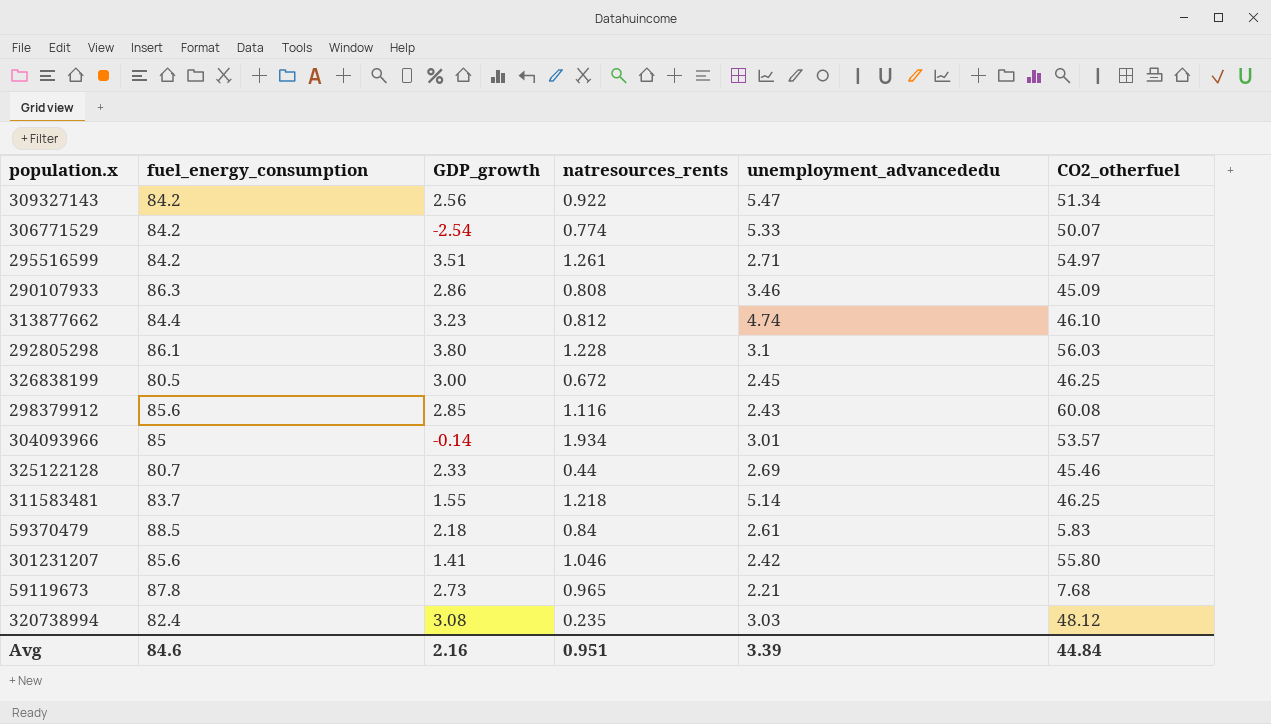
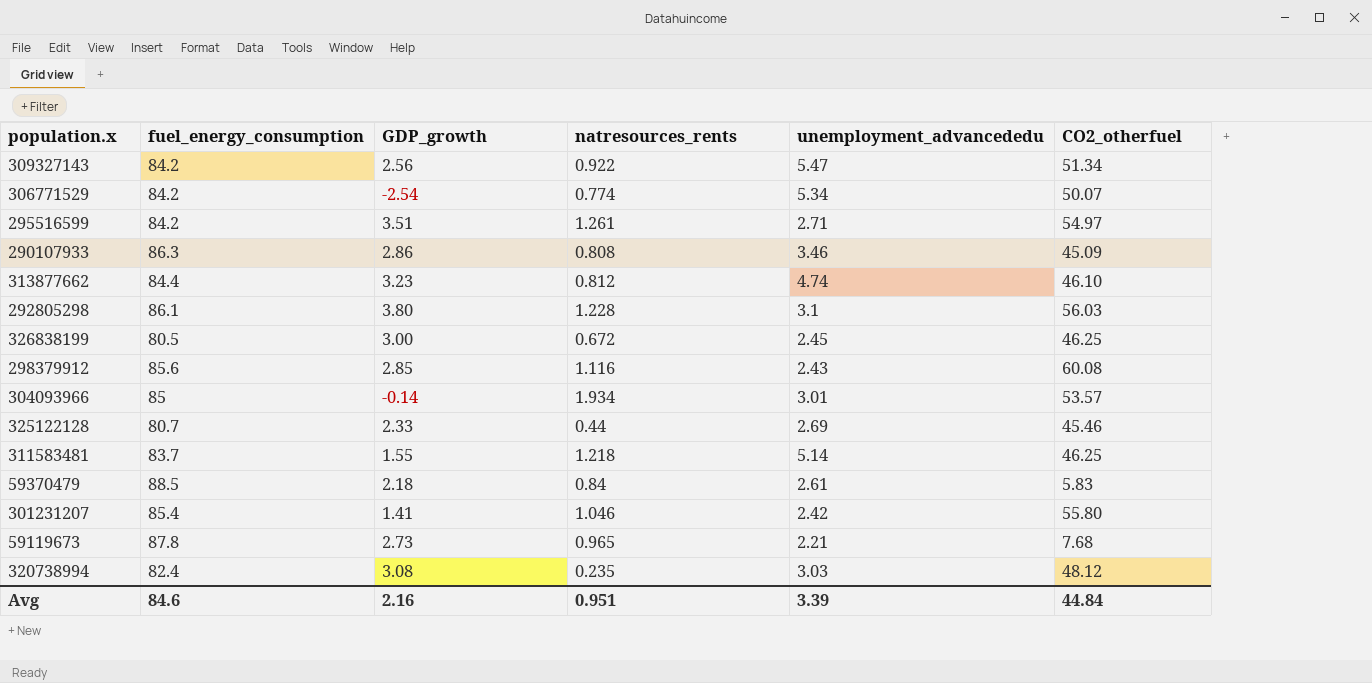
306771529 | unemployment_advancededu: 5.33 -> 5.34
301231207 | fuel_energy_consumption: 85.6 -> 85.4

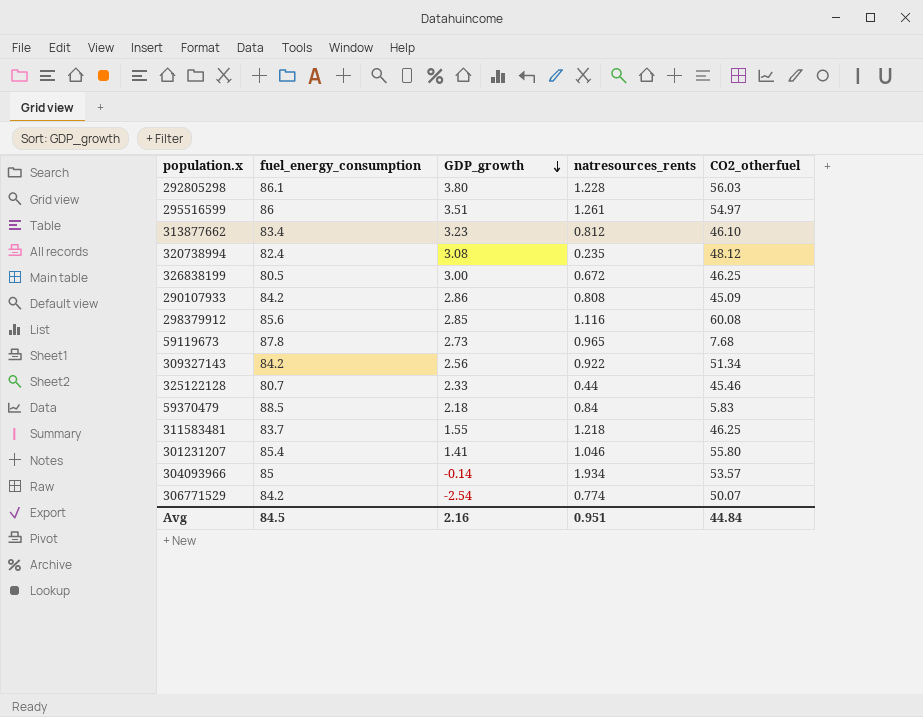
row order: none -> GDP_growth descending
column unemployment_advancededu | position: 5 -> none
295516599 | fuel_energy_consumption: 84.2 -> 86
313877662 | fuel_energy_consumption: 84.4 -> 83.4
290107933 | fuel_energy_consumption: 86.3 -> 84.2
Avg | fuel_energy_consumption: 84.6 -> 84.5

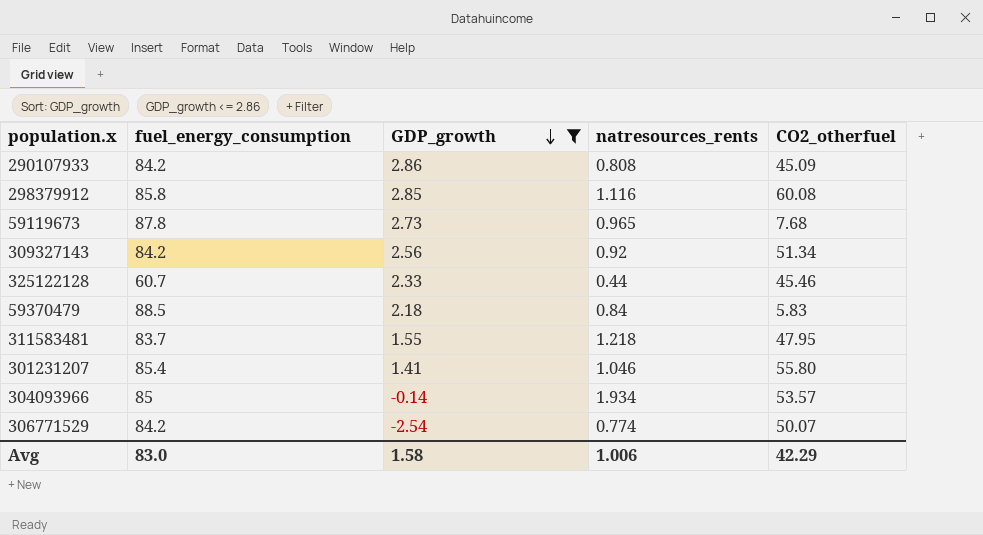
filter: none -> GDP_growth <= 2.86
298379912 | fuel_energy_consumption: 85.6 -> 85.8
309327143 | natresources_rents: 0.922 -> 0.92
325122128 | fuel_energy_consumption: 80.7 -> 60.7
311583481 | CO2_otherfuel: 46.25 -> 47.95
Avg | fuel_energy_consumption: 84.5 -> 83.0
Avg | GDP_growth: 2.16 -> 1.58
Avg | natresources_rents: 0.951 -> 1.006
Avg | CO2_otherfuel: 44.84 -> 42.29

